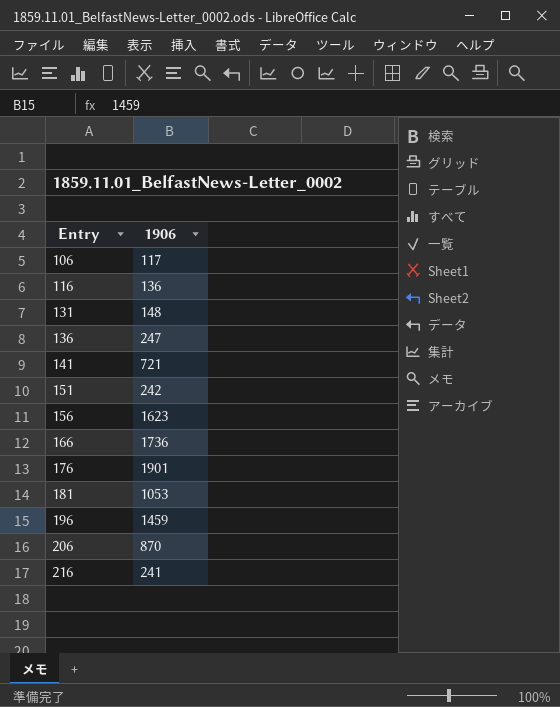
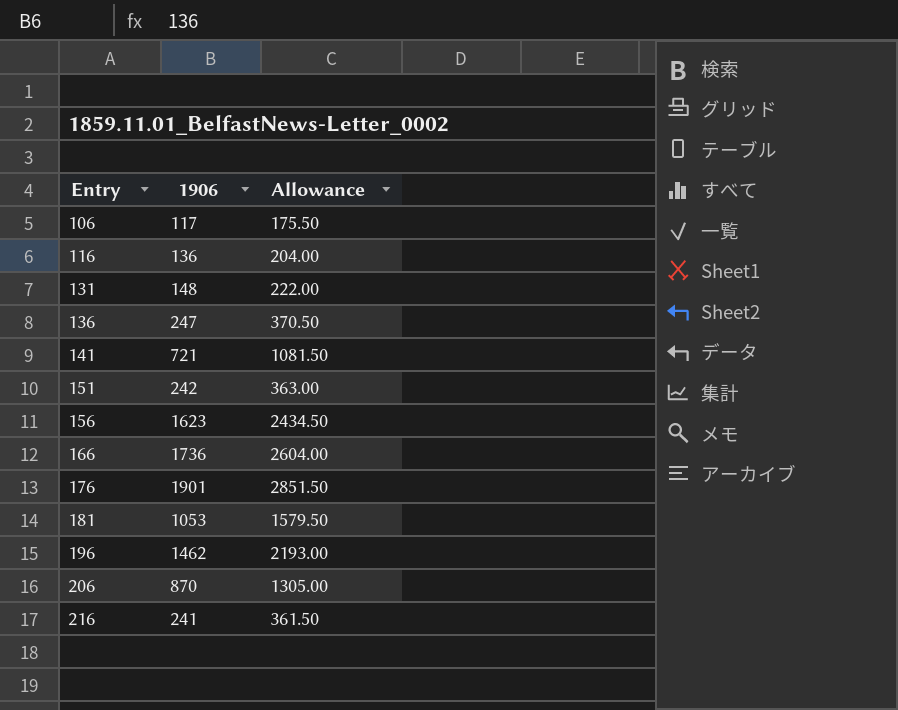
column Allowance | formula: none -> [1906] * 1.5
196 | 1906: 1459 -> 1462

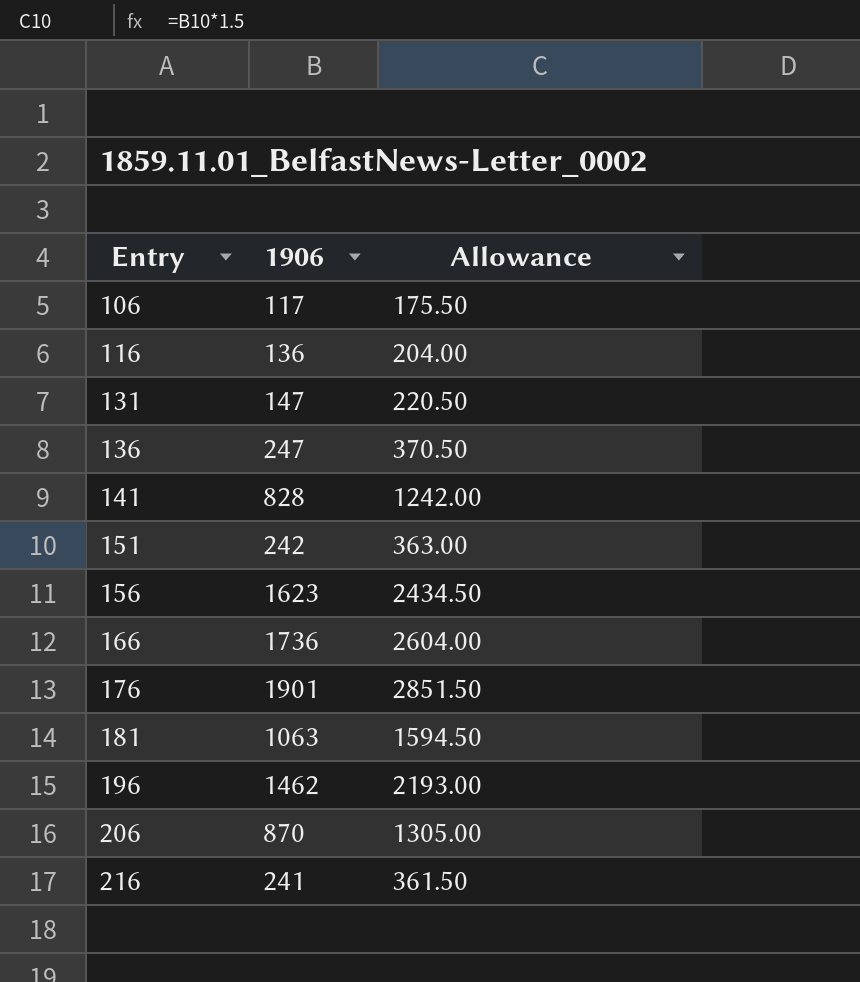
131 | 1906: 148 -> 147
131 | Allowance: 222.00 -> 220.50
141 | 1906: 721 -> 828
141 | Allowance: 1081.50 -> 1242.00
181 | 1906: 1053 -> 1063
181 | Allowance: 1579.50 -> 1594.50

